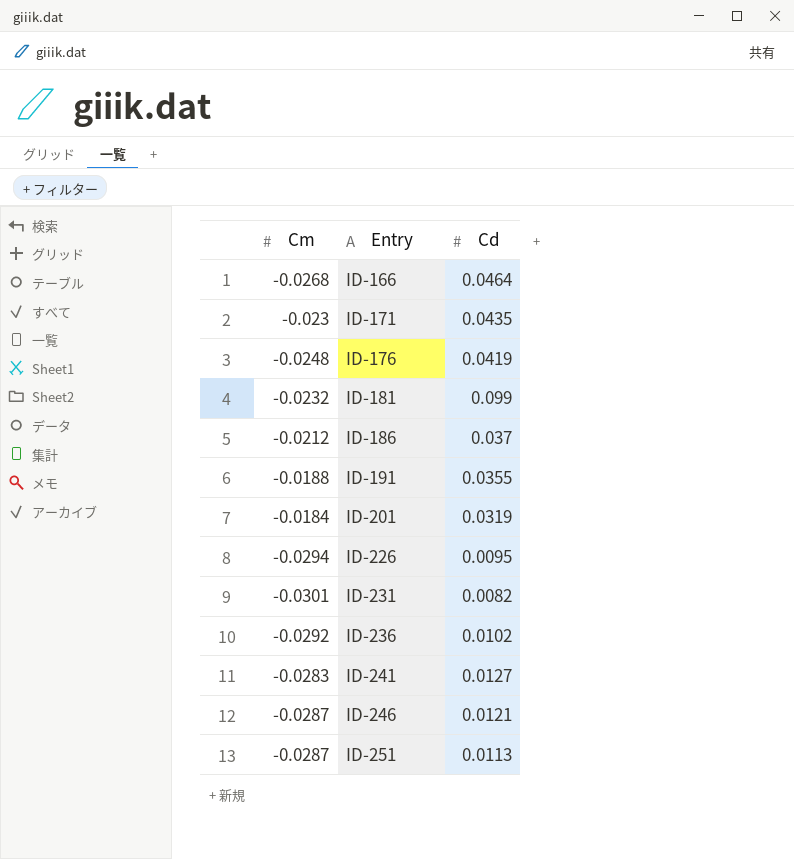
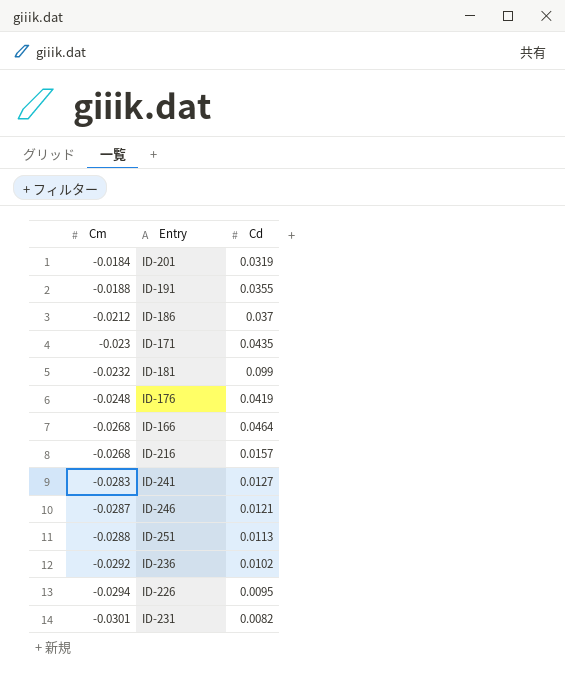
row order: Entry ascending -> Cm descending
row ID-216: none -> -0.0268 | 0.0157
ID-251 | Cm: -0.0287 -> -0.0288

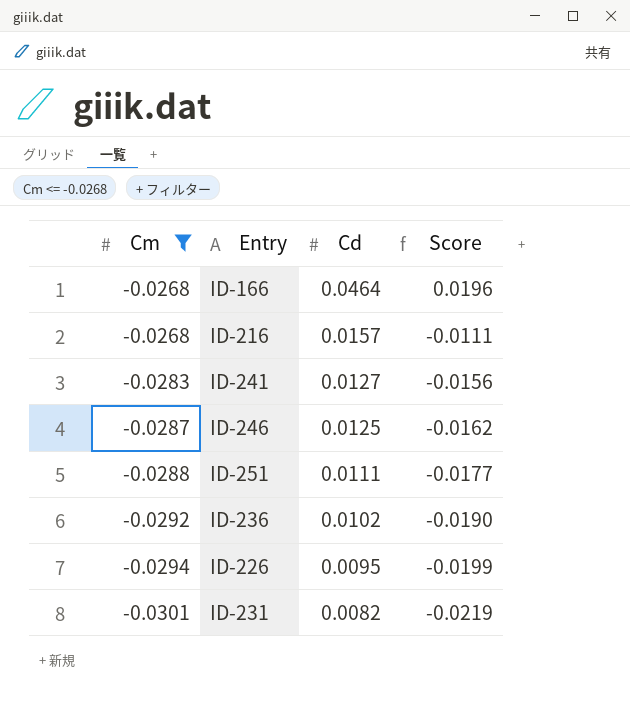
filter: none -> Cm <= -0.0268
column Score | formula: none -> [Cm] + [Cd]
ID-246 | Cd: 0.0121 -> 0.0125
ID-251 | Cd: 0.0113 -> 0.0111

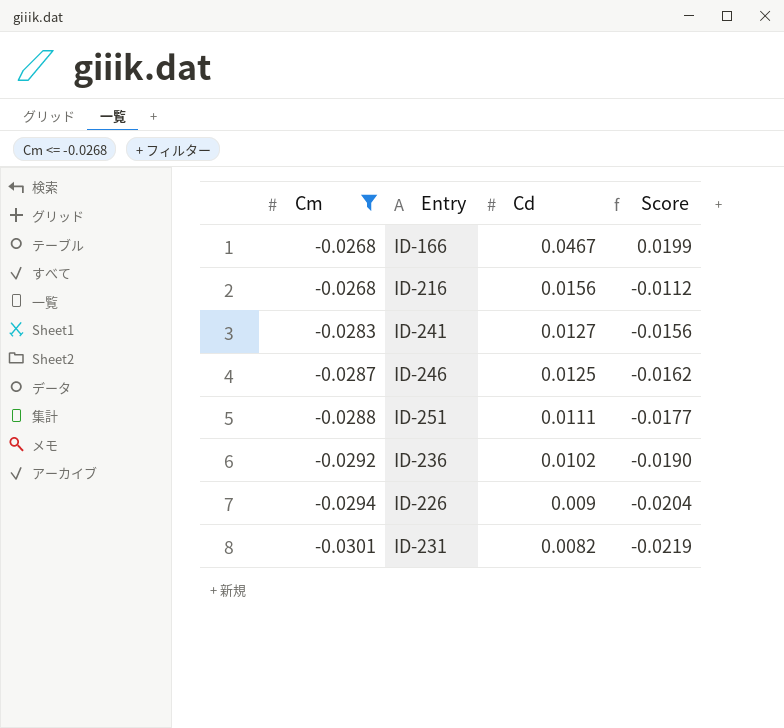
ID-166 | Cd: 0.0464 -> 0.0467
ID-166 | Score: 0.0196 -> 0.0199
ID-216 | Cd: 0.0157 -> 0.0156
ID-216 | Score: -0.0111 -> -0.0112
ID-226 | Cd: 0.0095 -> 0.009
ID-226 | Score: -0.0199 -> -0.0204

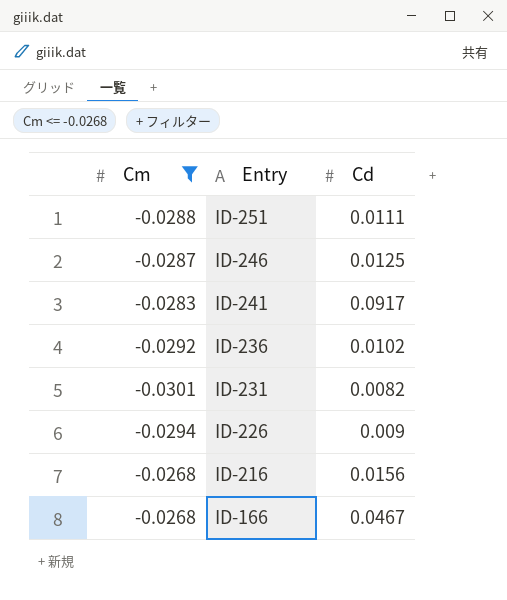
row order: Cm descending -> Entry descending
column Score | formula: [Cm] + [Cd] -> none
ID-241 | Cd: 0.0127 -> 0.0917

